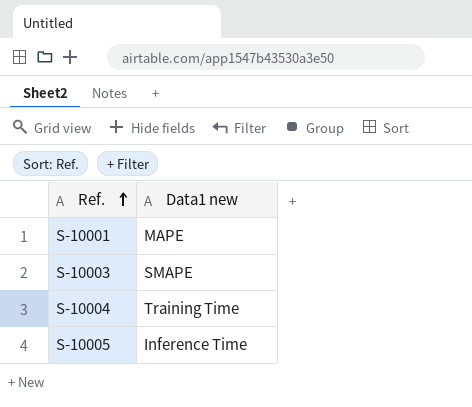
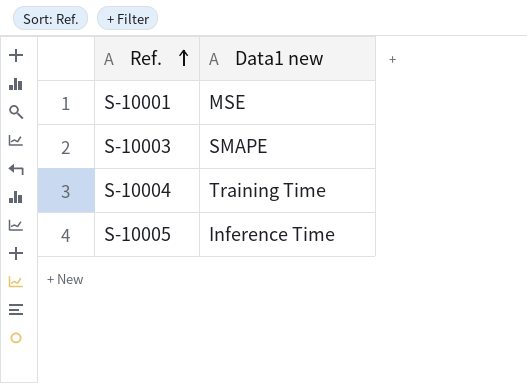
S-10001 | Data1 new: MAPE -> MSE

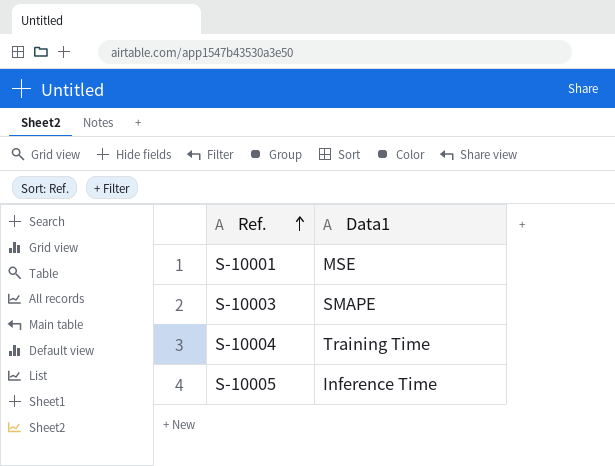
column name: Data1 new -> Data1

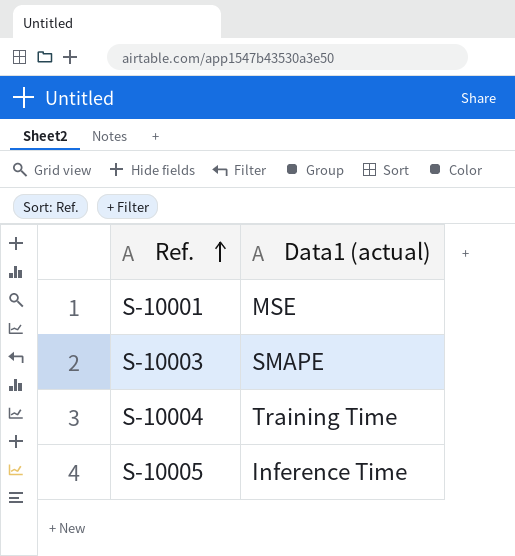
column name: Data1 -> Data1 (actual)

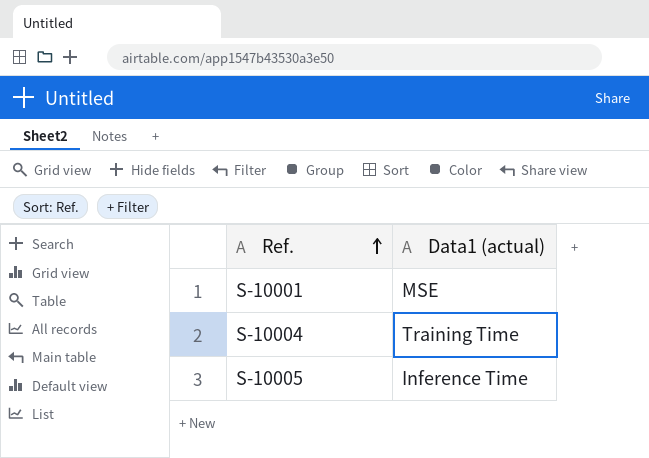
row S-10003: SMAPE -> none

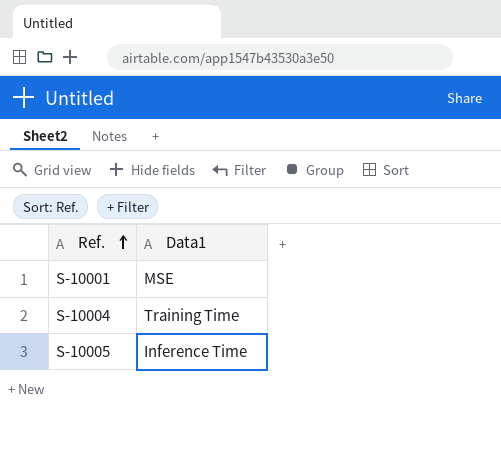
column name: Data1 (actual) -> Data1

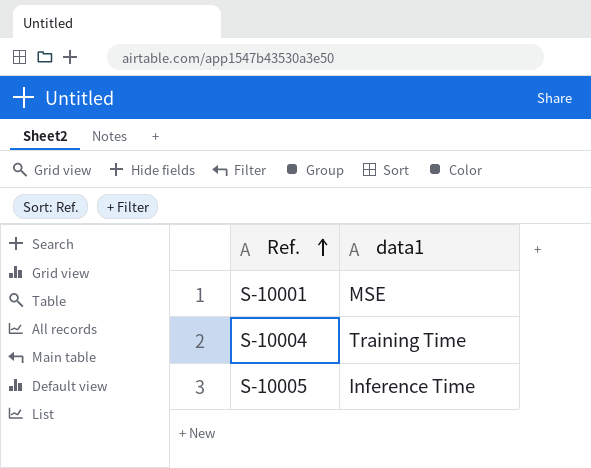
column name: Data1 -> data1

